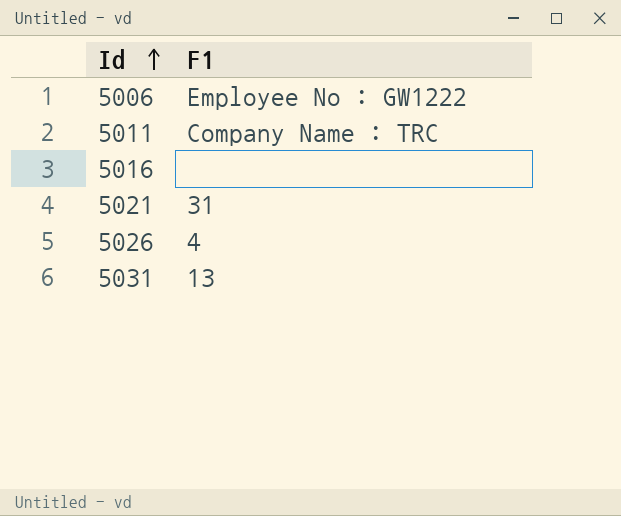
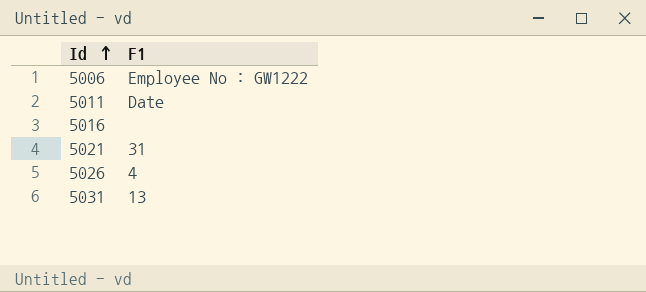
5011 | F1: Company Name : TRC -> Date

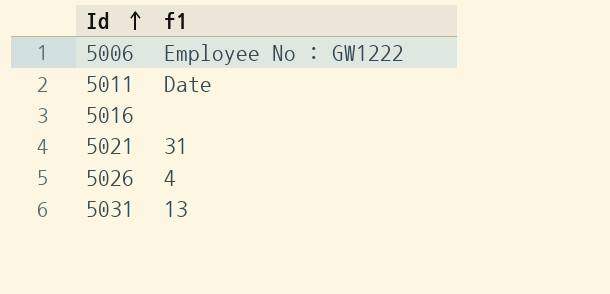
column name: F1 -> f1

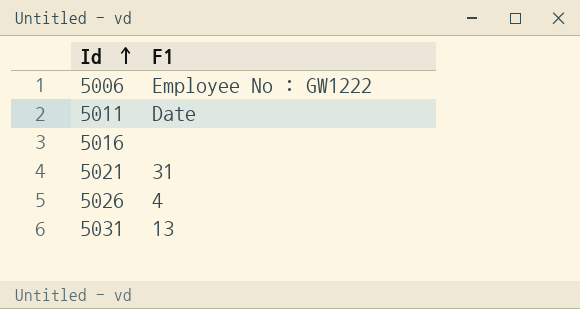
column name: f1 -> F1

